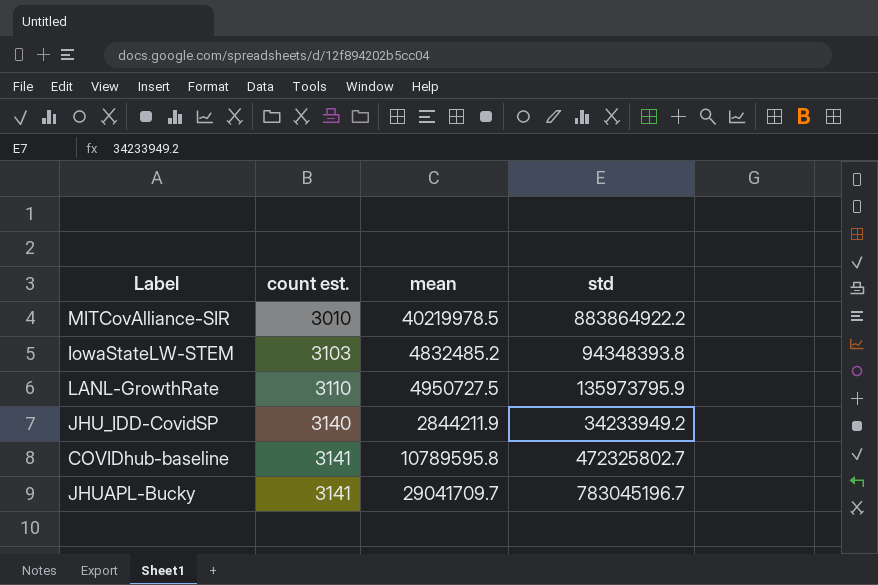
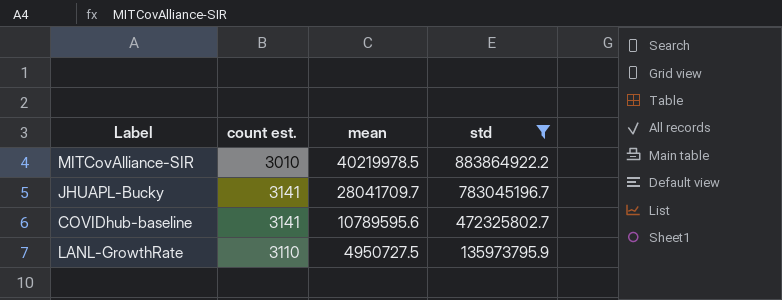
filter: none -> std >= 135973795.9
row order: count est. ascending -> mean descending
JHUAPL-Bucky | mean: 29041709.7 -> 28041709.7
COVIDhub-baseline | mean: 10789595.8 -> 10789595.6

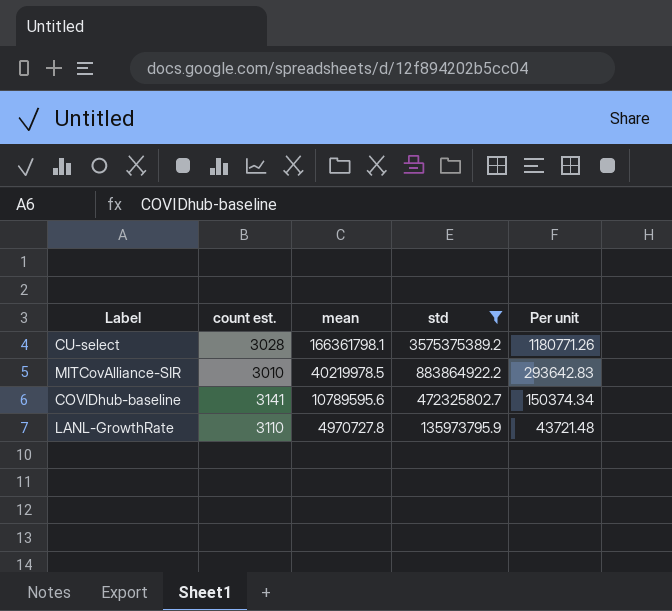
column Per unit | formula: none -> [std] / [count est.]
row JHUAPL-Bucky: 3141 | 28041709.7 | 783045196.7 -> none
row CU-select: none -> 3028 | 166361798.1 | 3575375389.2 | 1180771.26
LANL-GrowthRate | mean: 4950727.5 -> 4970727.8

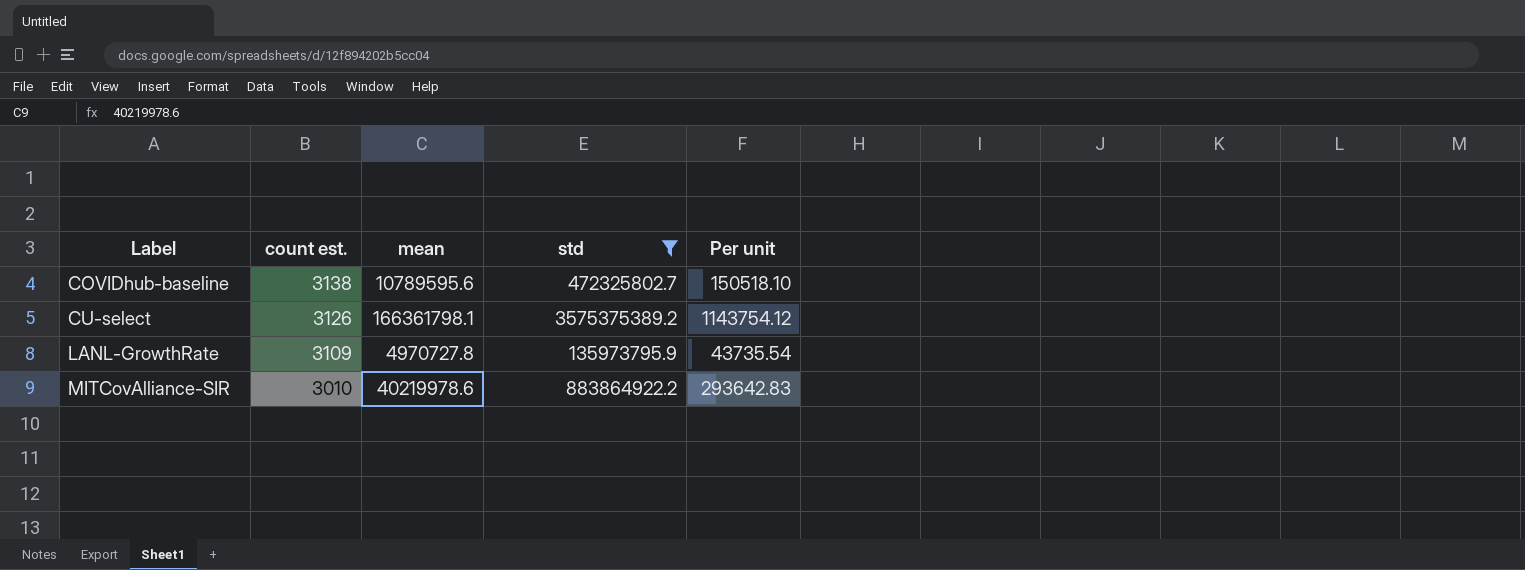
row order: mean descending -> Label ascending
COVIDhub-baseline | count est.: 3141 -> 3138
COVIDhub-baseline | Per unit: 150374.34 -> 150518.10
CU-select | count est.: 3028 -> 3126
CU-select | Per unit: 1180771.26 -> 1143754.12
LANL-GrowthRate | count est.: 3110 -> 3109
LANL-GrowthRate | Per unit: 43721.48 -> 43735.54
MITCovAlliance-SIR | mean: 40219978.5 -> 40219978.6

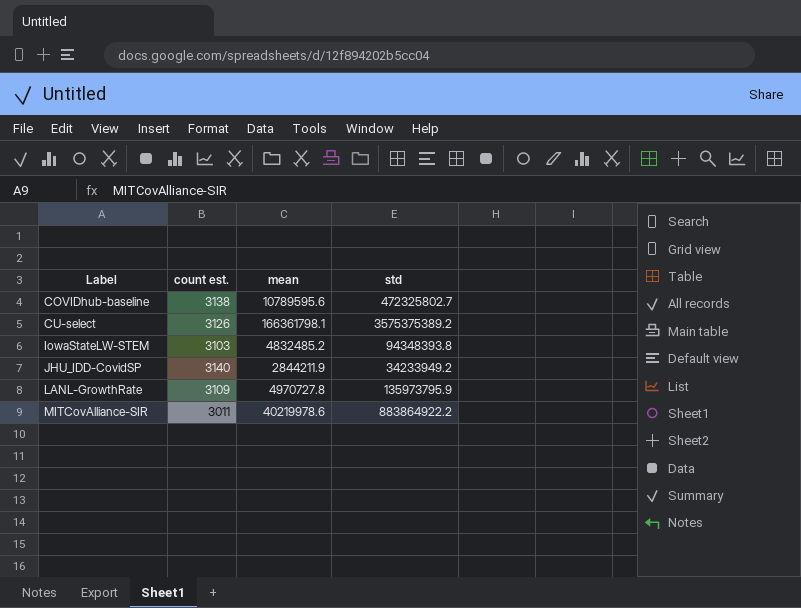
filter: std >= 135973795.9 -> none
column Per unit | formula: [std] / [count est.] -> none
MITCovAlliance-SIR | count est.: 3010 -> 3011

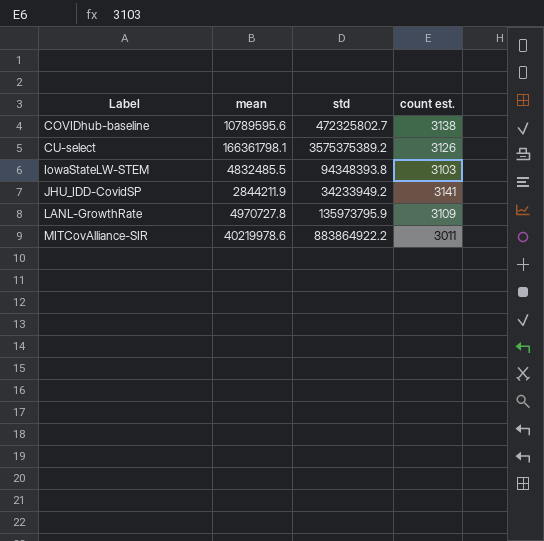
column count est. | position: 2 -> 4
IowaStateLW-STEM | mean: 4832485.2 -> 4832485.5
JHU_IDD-CovidSP | count est.: 3140 -> 3141

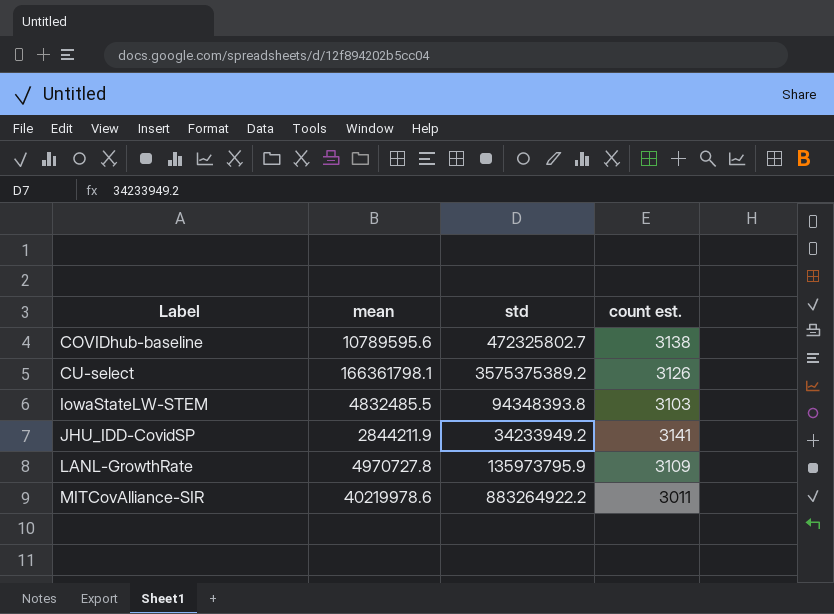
MITCovAlliance-SIR | std: 883864922.2 -> 883264922.2

